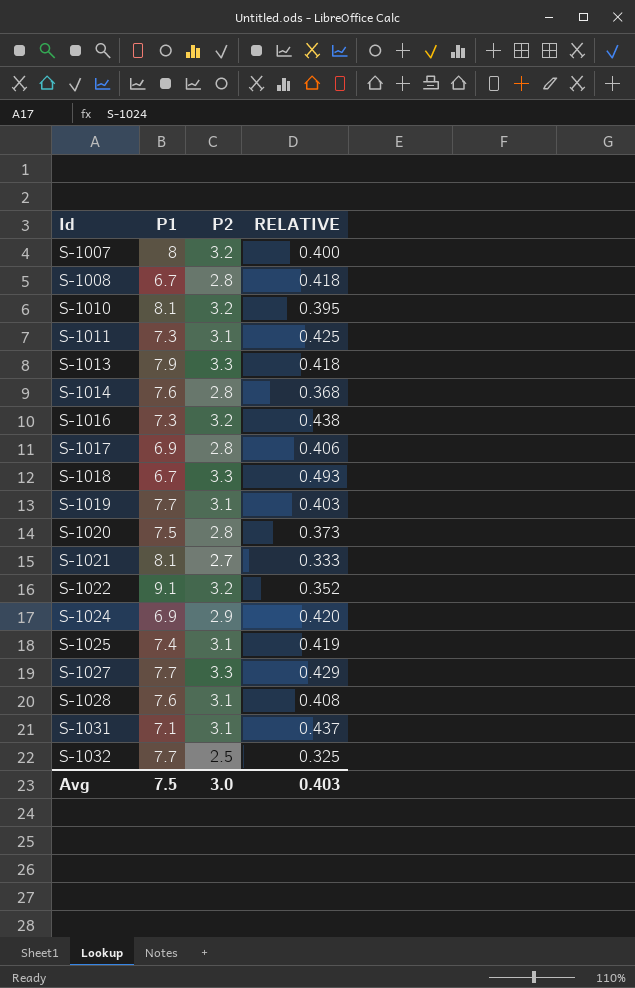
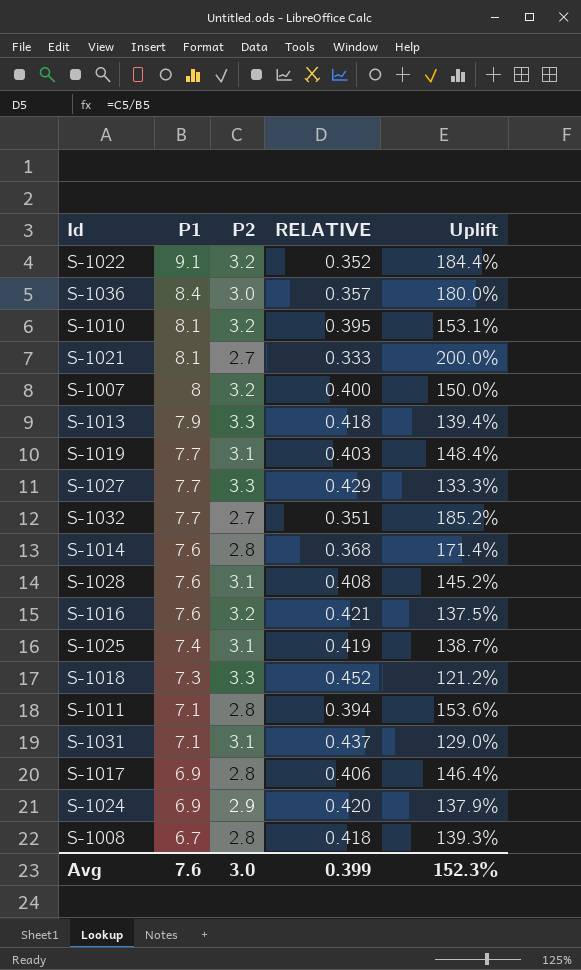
row order: Id ascending -> P1 descending
column Uplift | formula: none -> ([P1] - [P2]) / [P2]
row S-1020: 7.5 | 2.8 | 0.373 -> none
row S-1036: none -> 8.4 | 3.0 | 0.357 | 180.0%
S-1032 | P2: 2.5 -> 2.7
S-1032 | RELATIVE: 0.325 -> 0.351
S-1016 | P1: 7.3 -> 7.6
S-1016 | RELATIVE: 0.438 -> 0.421
S-1018 | P1: 6.7 -> 7.3
S-1018 | RELATIVE: 0.493 -> 0.452
S-1011 | P1: 7.3 -> 7.1
S-1011 | P2: 3.1 -> 2.8
S-1011 | RELATIVE: 0.425 -> 0.394
Avg | P1: 7.5 -> 7.6
Avg | RELATIVE: 0.403 -> 0.399

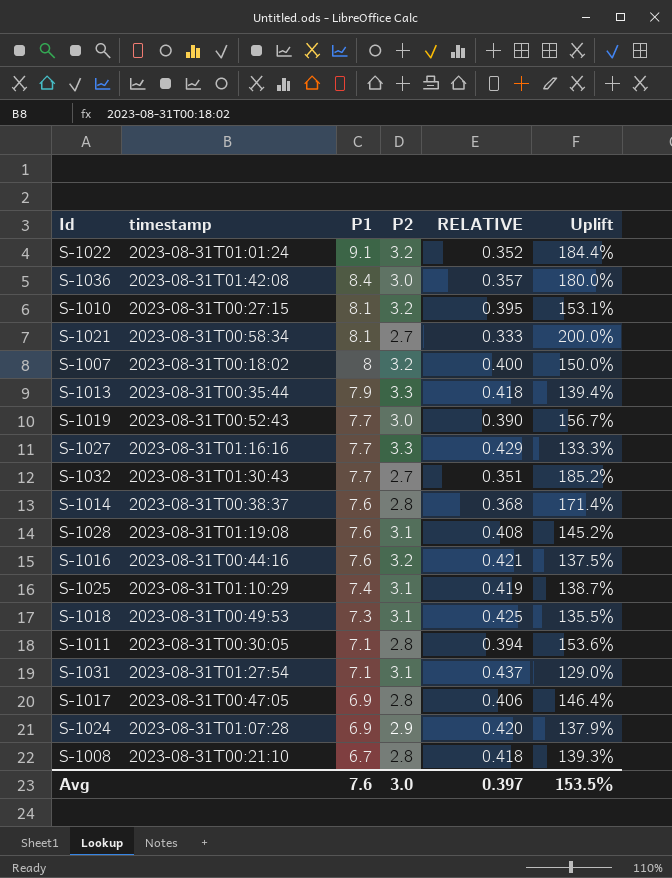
column timestamp | position: none -> 2
S-1019 | P2: 3.1 -> 3.0
S-1019 | RELATIVE: 0.403 -> 0.390
S-1019 | Uplift: 148.4% -> 156.7%
S-1018 | P2: 3.3 -> 3.1
S-1018 | RELATIVE: 0.452 -> 0.425
S-1018 | Uplift: 121.2% -> 135.5%
Avg | RELATIVE: 0.399 -> 0.397
Avg | Uplift: 152.3% -> 153.5%

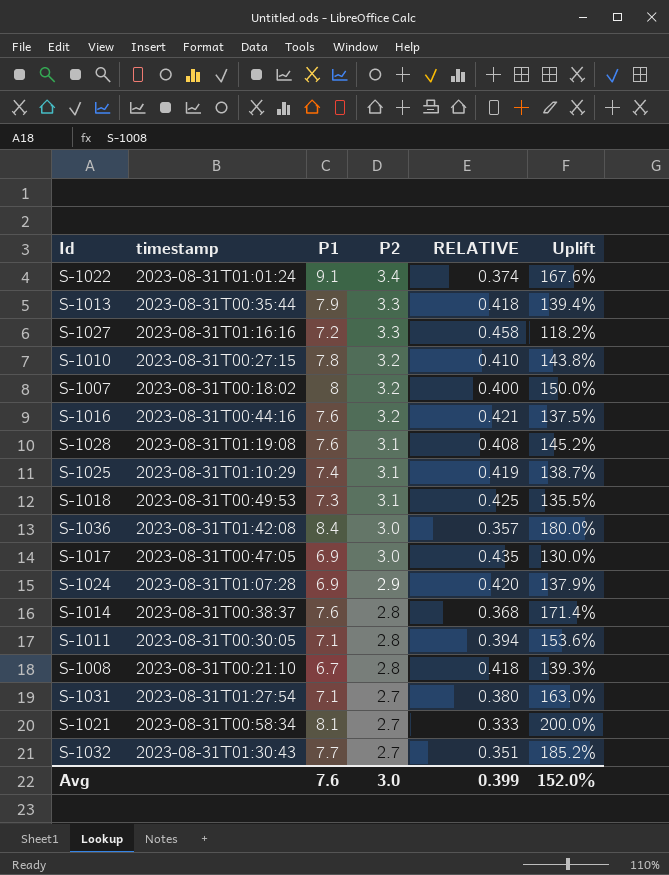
row order: P1 descending -> P2 descending
row S-1019: 2023-08-31T00:52:43 | 7.7 | 3.0 | 0.390 | 156.7% -> none
S-1022 | P2: 3.2 -> 3.4
S-1022 | RELATIVE: 0.352 -> 0.374
S-1022 | Uplift: 184.4% -> 167.6%
S-1027 | P1: 7.7 -> 7.2
S-1027 | RELATIVE: 0.429 -> 0.458
S-1027 | Uplift: 133.3% -> 118.2%
S-1010 | P1: 8.1 -> 7.8
S-1010 | RELATIVE: 0.395 -> 0.410
S-1010 | Uplift: 153.1% -> 143.8%
S-1017 | P2: 2.8 -> 3.0
S-1017 | RELATIVE: 0.406 -> 0.435
S-1017 | Uplift: 146.4% -> 130.0%
S-1031 | P2: 3.1 -> 2.7
S-1031 | RELATIVE: 0.437 -> 0.380
S-1031 | Uplift: 129.0% -> 163.0%
Avg | RELATIVE: 0.397 -> 0.399
Avg | Uplift: 153.5% -> 152.0%

